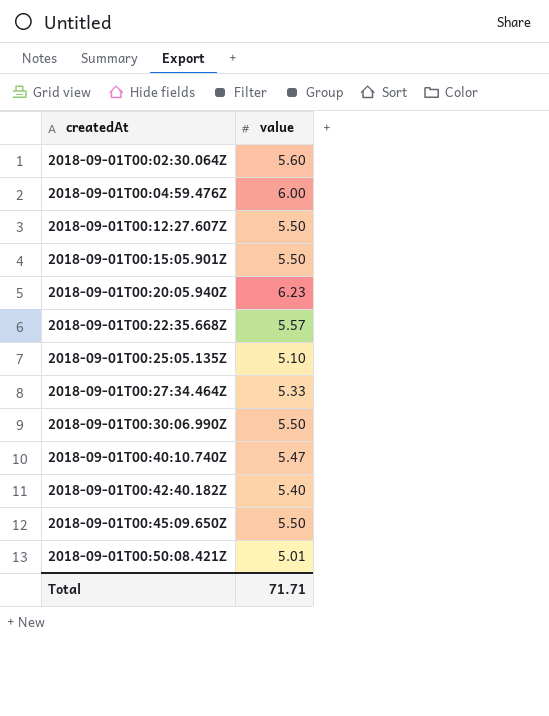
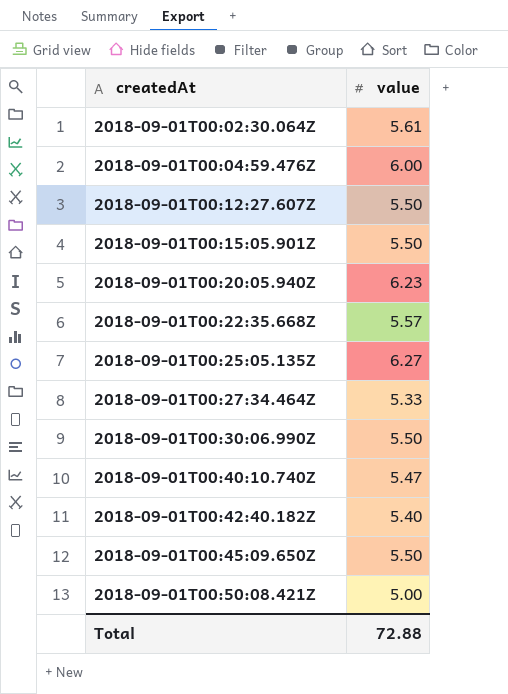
2018-09-01T00:02:30.064Z | value: 5.60 -> 5.61
2018-09-01T00:25:05.135Z | value: 5.10 -> 6.27
2018-09-01T00:50:08.421Z | value: 5.01 -> 5.00
Total | value: 71.71 -> 72.88

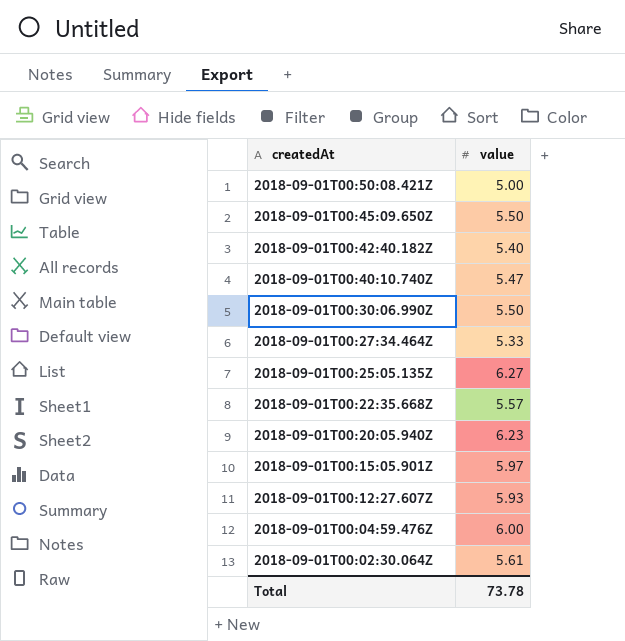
row order: createdAt ascending -> createdAt descending
2018-09-01T00:15:05.901Z | value: 5.50 -> 5.97
2018-09-01T00:12:27.607Z | value: 5.50 -> 5.93
Total | value: 72.88 -> 73.78

